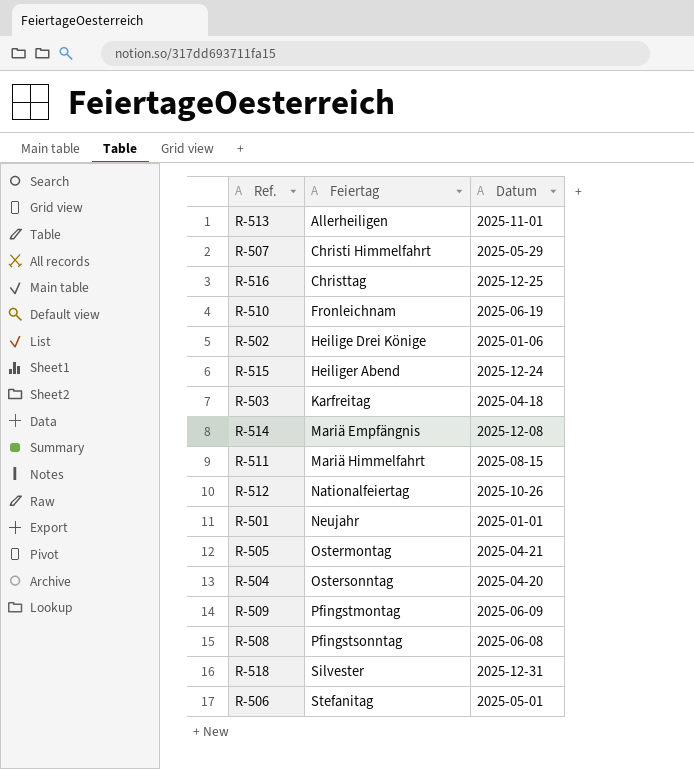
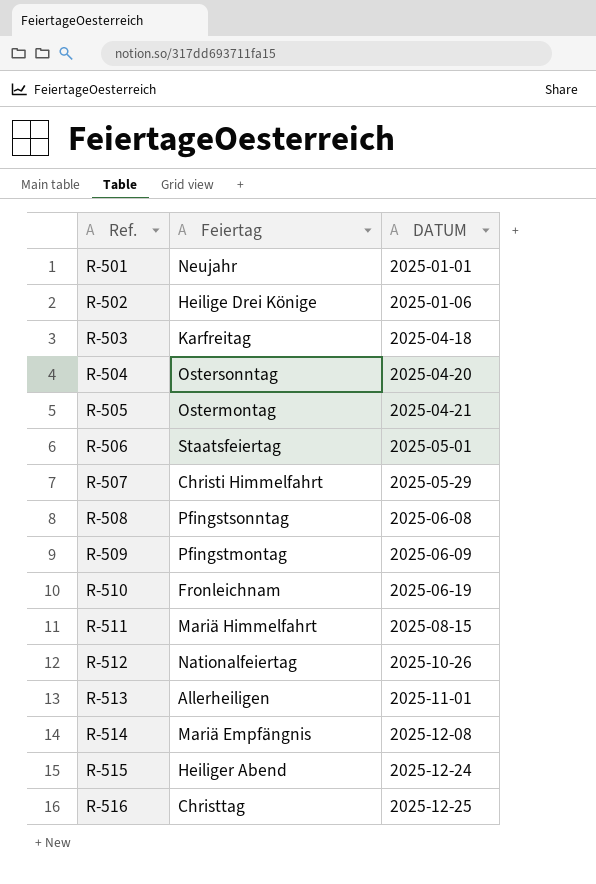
row order: Feiertag ascending -> Ref. ascending
column name: Datum -> DATUM
row R-518: Silvester | 2025-12-31 -> none
R-506 | Feiertag: Stefanitag -> Staatsfeiertag

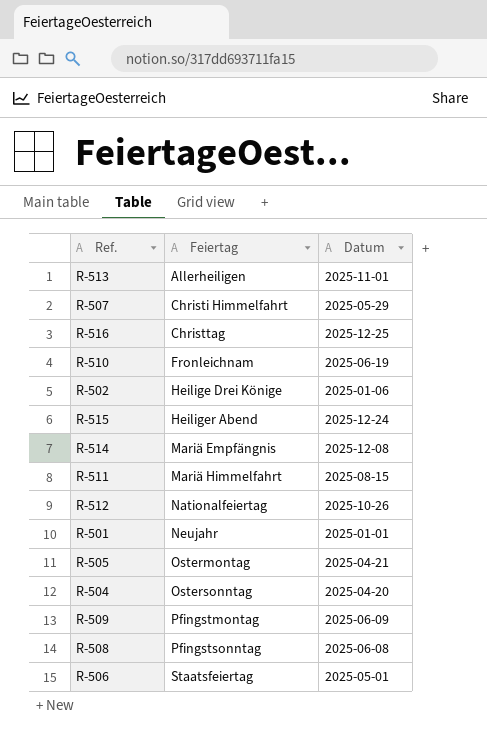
row order: Ref. ascending -> Feiertag ascending
column name: DATUM -> Datum
row R-503: Karfreitag | 2025-04-18 -> none

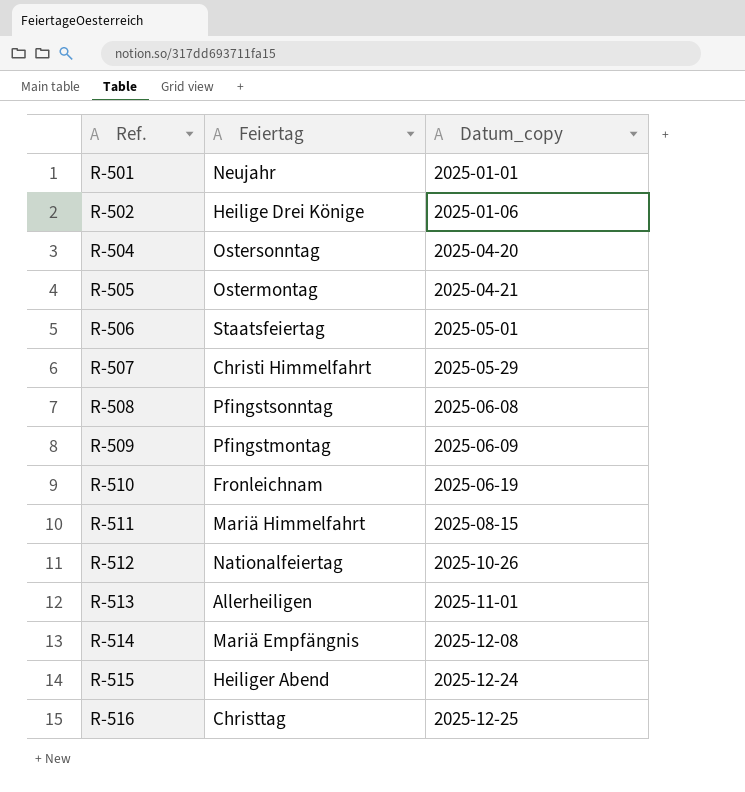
row order: Feiertag ascending -> Ref. ascending
column name: Datum -> Datum_copy

